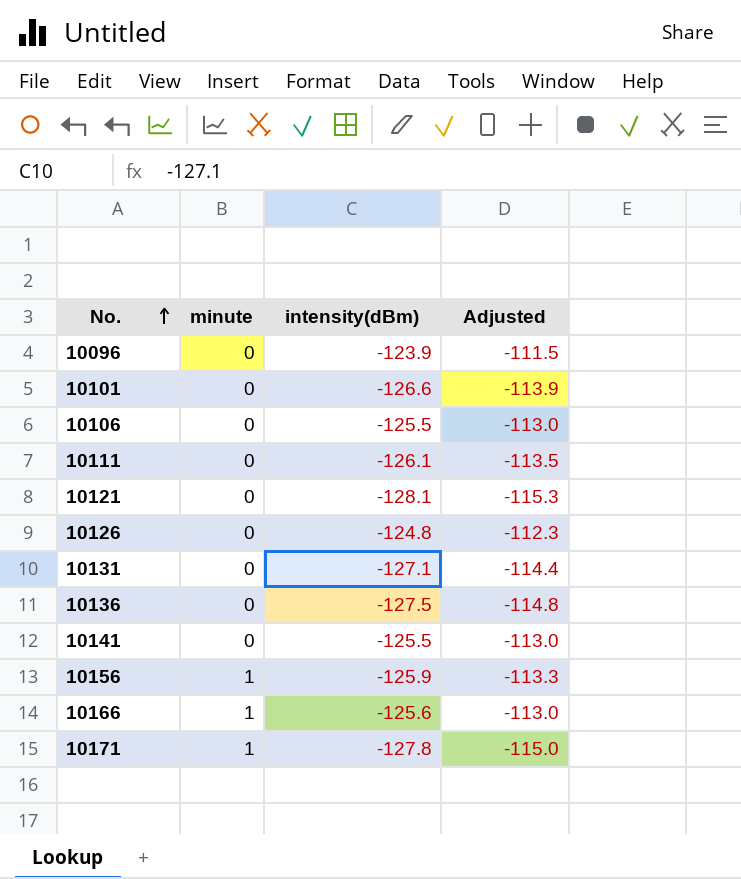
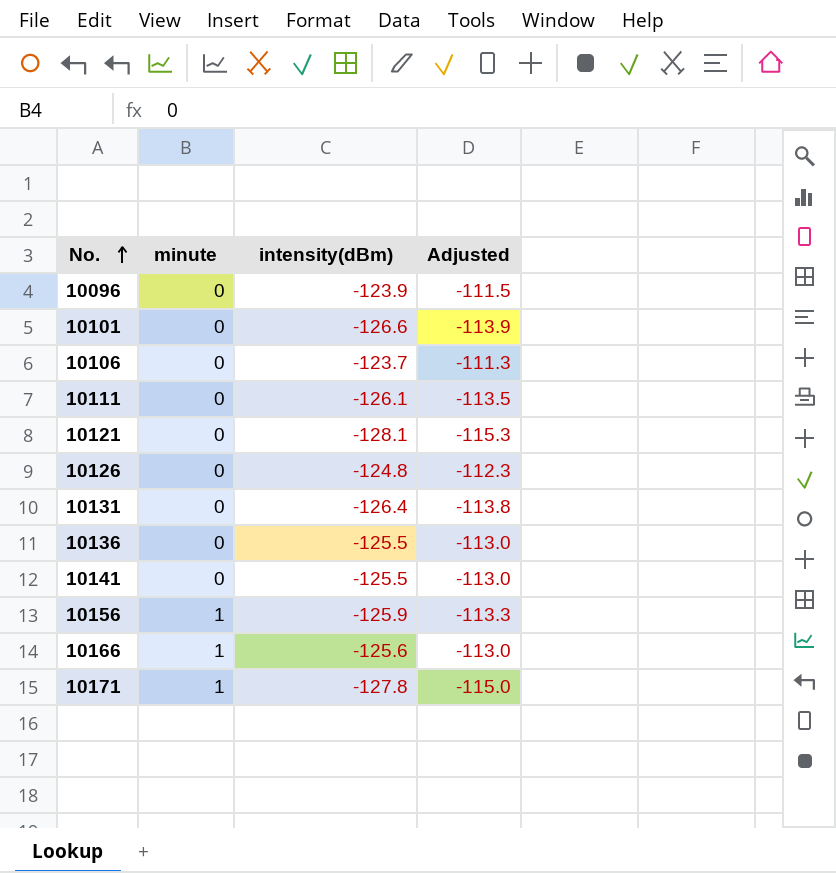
10106 | intensity(dBm): -125.5 -> -123.7
10106 | Adjusted: -113.0 -> -111.3
10131 | intensity(dBm): -127.1 -> -126.4
10131 | Adjusted: -114.4 -> -113.8
10136 | intensity(dBm): -127.5 -> -125.5
10136 | Adjusted: -114.8 -> -113.0

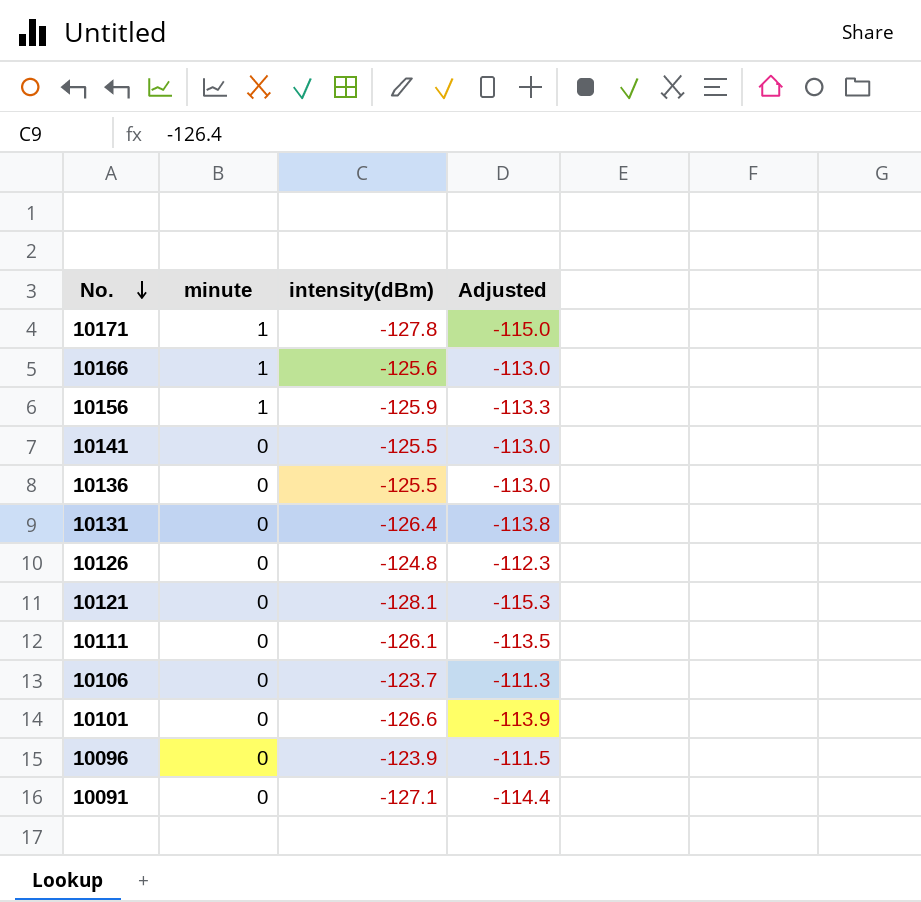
row order: No. ascending -> No. descending
row 10091: none -> 0 | -127.1 | -114.4

